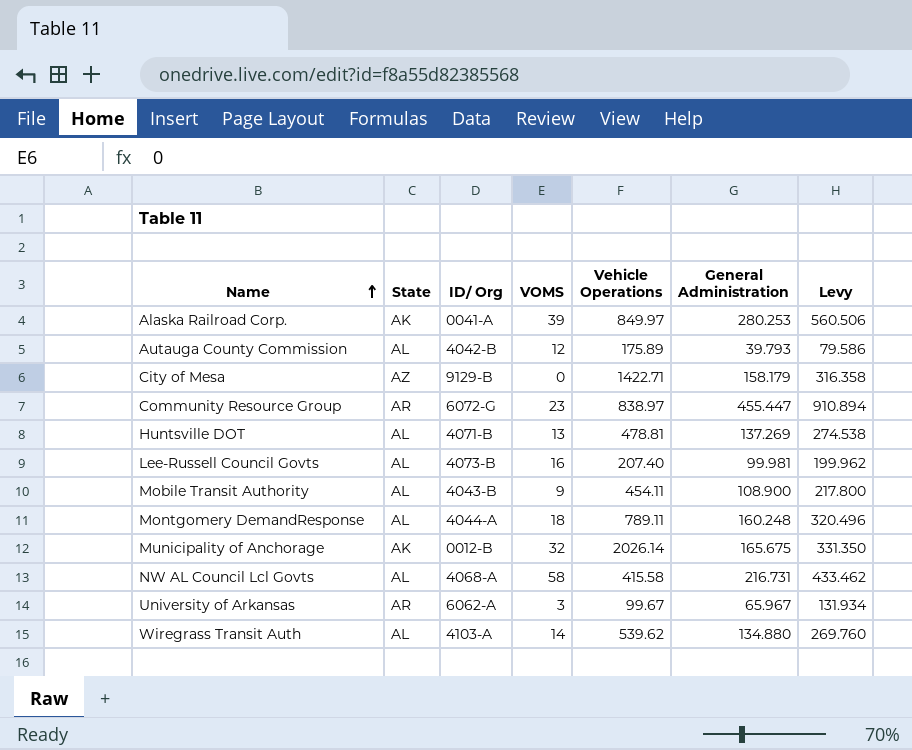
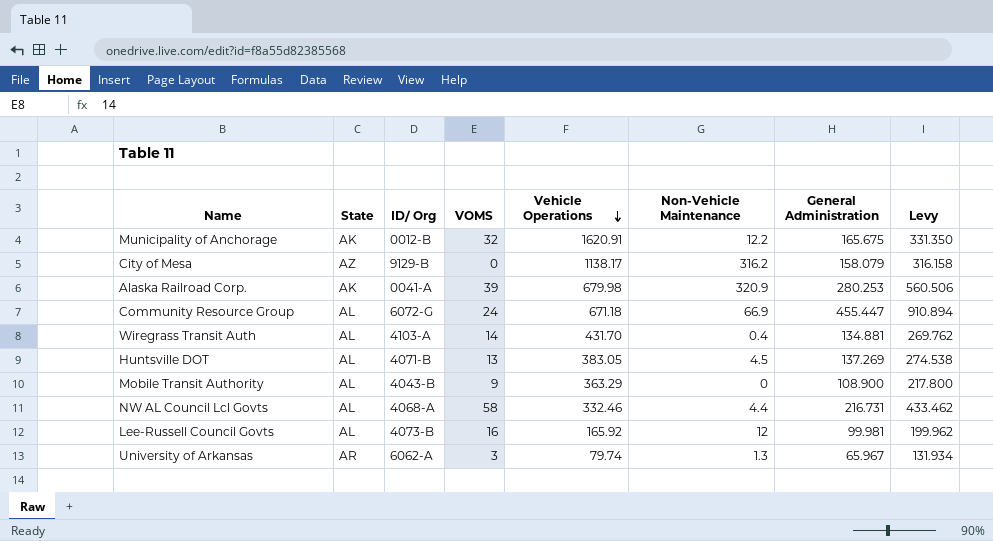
row order: Name ascending -> Vehicle Operations descending
column Non-Vehicle Maintenance | position: none -> 6
row Autauga County Commission: AL | 4042-B | 12 | 175.89 | 39.793 | 79.586 -> none
row Montgomery DemandResponse: AL | 4044-A | 18 | 789.11 | 160.248 | 320.496 -> none
Municipality of Anchorage | Vehicle Operations: 2026.14 -> 1620.91
City of Mesa | Vehicle Operations: 1422.71 -> 1138.17
City of Mesa | General Administration: 158.179 -> 158.079
City of Mesa | Levy: 316.358 -> 316.158
Alaska Railroad Corp. | Vehicle Operations: 849.97 -> 679.98
Community Resource Group | State: AR -> AL
Community Resource Group | VOMS: 23 -> 24
Community Resource Group | Vehicle Operations: 838.97 -> 671.18
Wiregrass Transit Auth | Vehicle Operations: 539.62 -> 431.70
Wiregrass Transit Auth | General Administration: 134.880 -> 134.881
Wiregrass Transit Auth | Levy: 269.760 -> 269.762
Huntsville DOT | Vehicle Operations: 478.81 -> 383.05
Mobile Transit Authority | Vehicle Operations: 454.11 -> 363.29
NW AL Council Lcl Govts | Vehicle Operations: 415.58 -> 332.46
Lee-Russell Council Govts | Vehicle Operations: 207.40 -> 165.92
University of Arkansas | Vehicle Operations: 99.67 -> 79.74

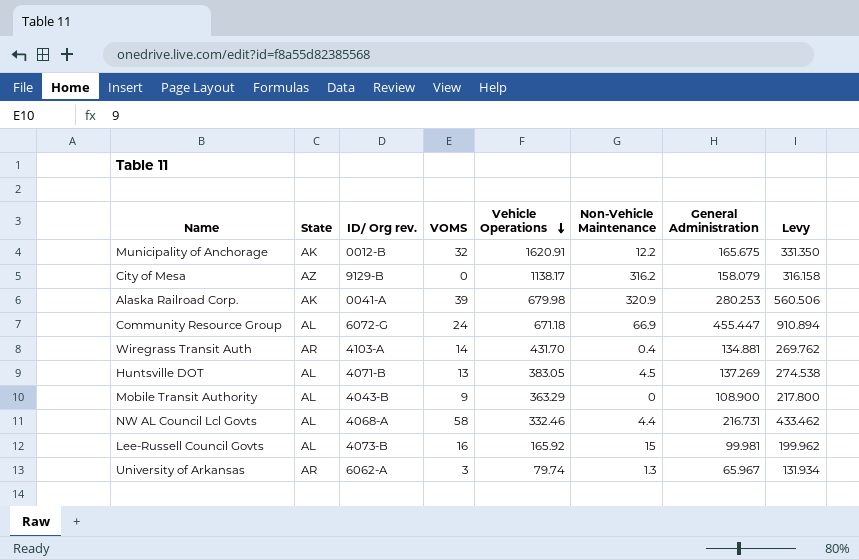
column name: ID/ Org -> ID/ Org rev.
Wiregrass Transit Auth | State: AL -> AR
Lee-Russell Council Govts | Non-Vehicle Maintenance: 12 -> 15

